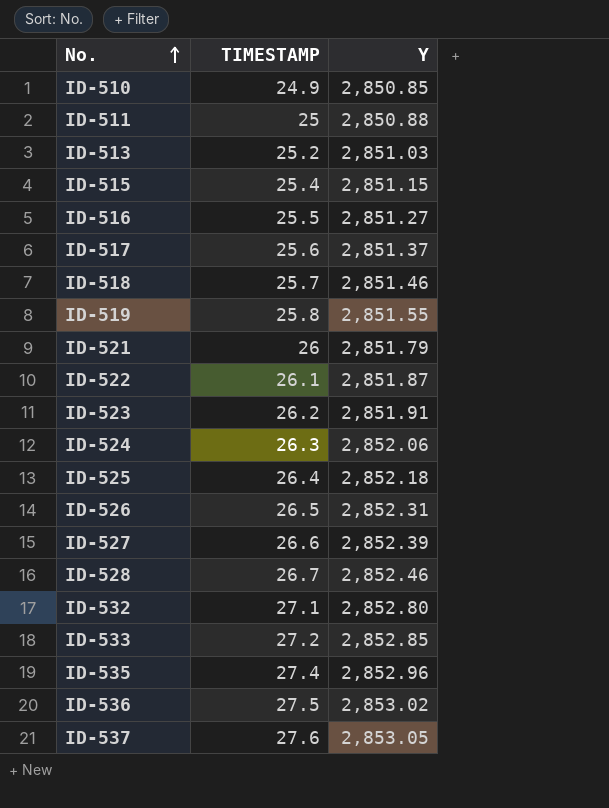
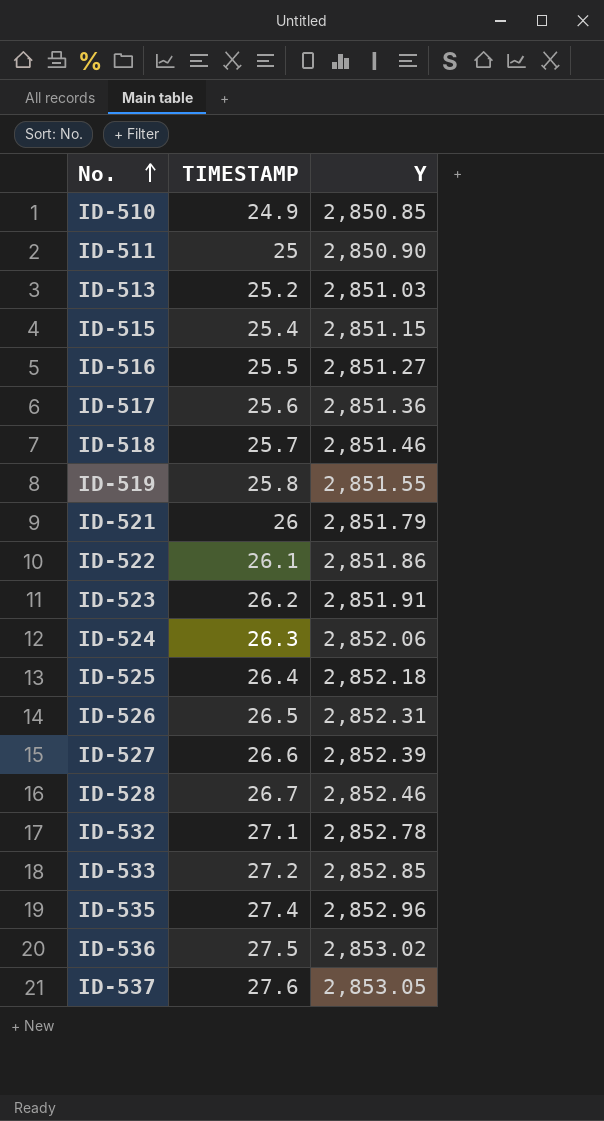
ID-511 | Y: 2,850.88 -> 2,850.90
ID-517 | Y: 2,851.37 -> 2,851.36
ID-522 | Y: 2,851.87 -> 2,851.86
ID-532 | Y: 2,852.80 -> 2,852.78

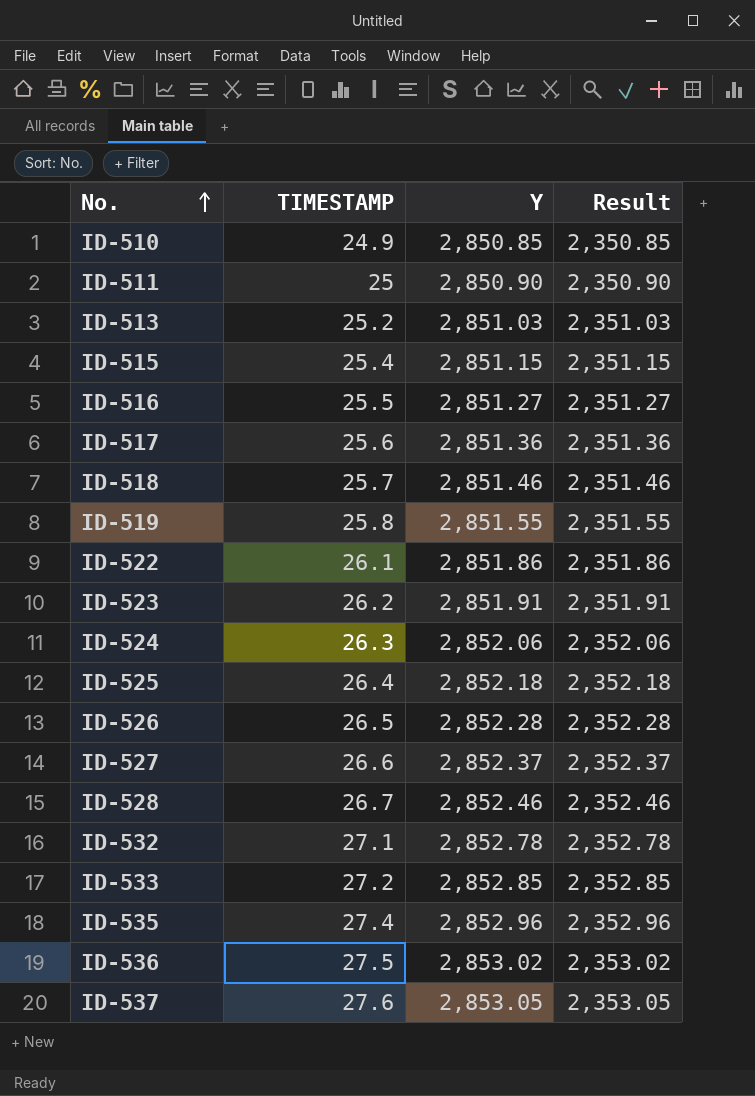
column Result | formula: none -> [Y] - 500
row ID-521: 26 | 2,851.79 -> none
ID-526 | Y: 2,852.31 -> 2,852.28
ID-527 | Y: 2,852.39 -> 2,852.37

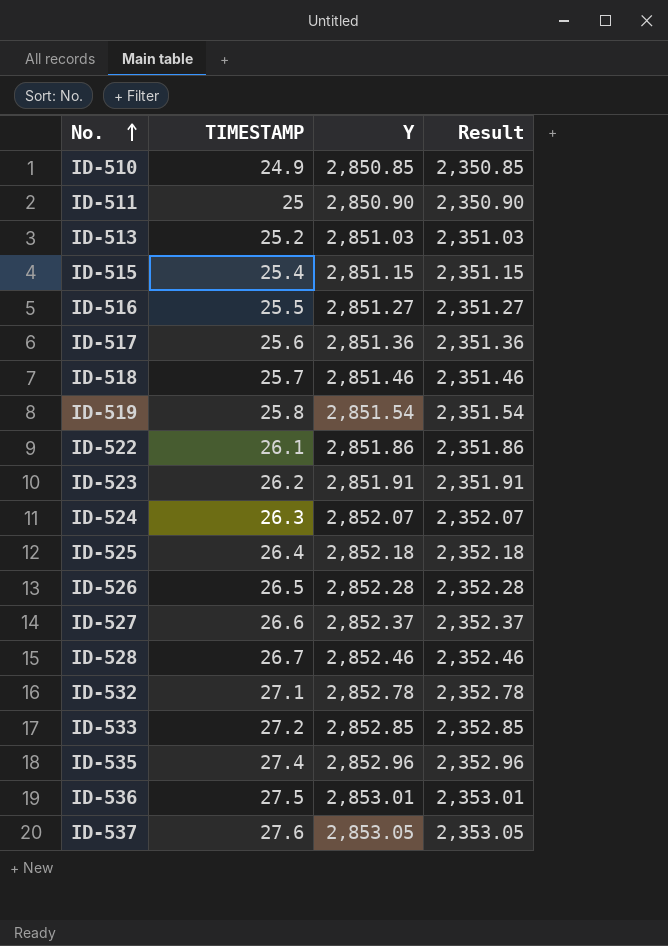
ID-519 | Y: 2,851.55 -> 2,851.54
ID-519 | Result: 2,351.55 -> 2,351.54
ID-524 | Y: 2,852.06 -> 2,852.07
ID-524 | Result: 2,352.06 -> 2,352.07
ID-536 | Y: 2,853.02 -> 2,853.01
ID-536 | Result: 2,353.02 -> 2,353.01

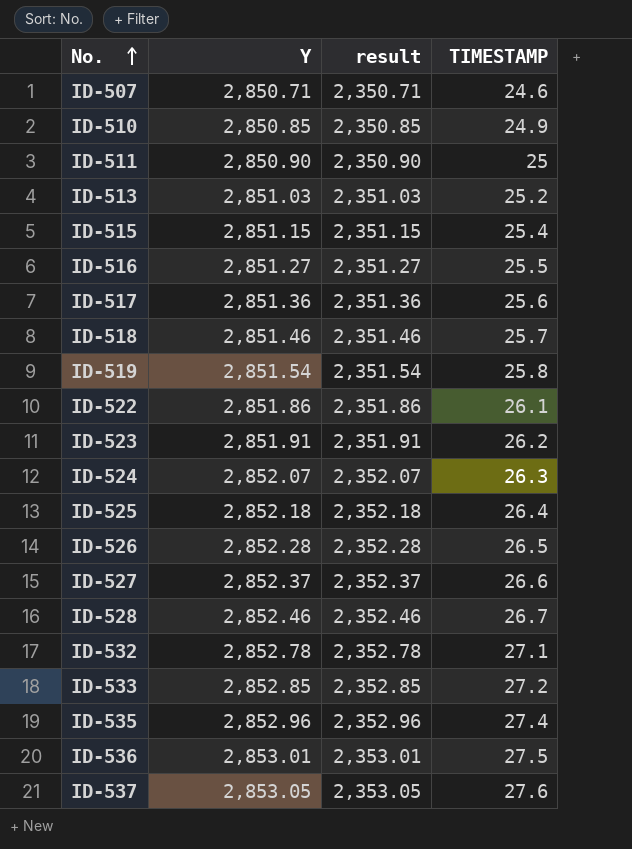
column name: Result -> result
column TIMESTAMP | position: 2 -> 4
row ID-507: none -> 2,850.71 | 2,350.71 | 24.6

